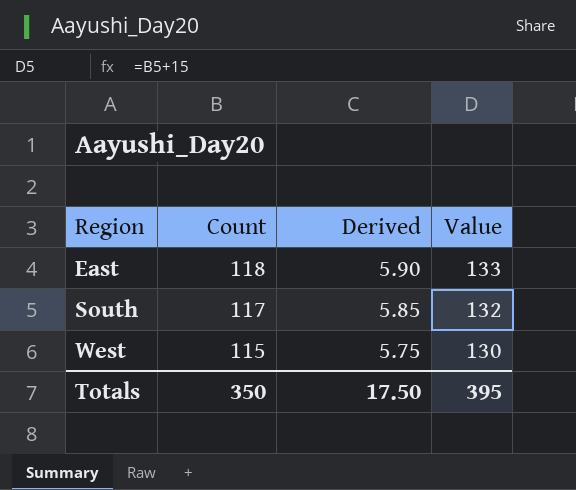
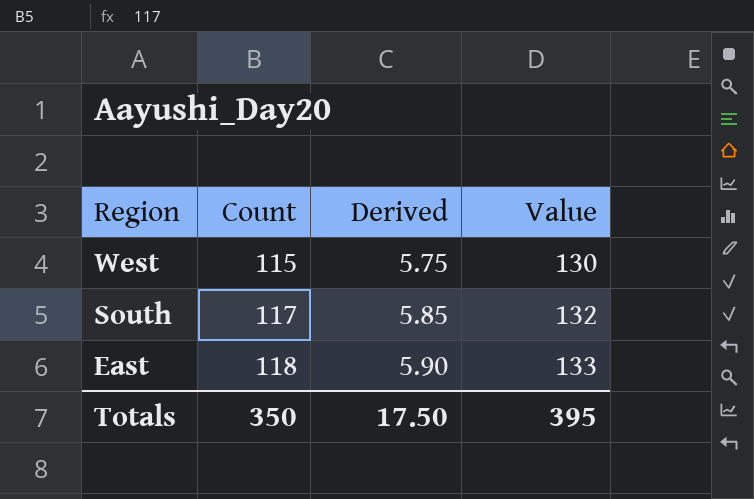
row order: Region ascending -> Region descending

